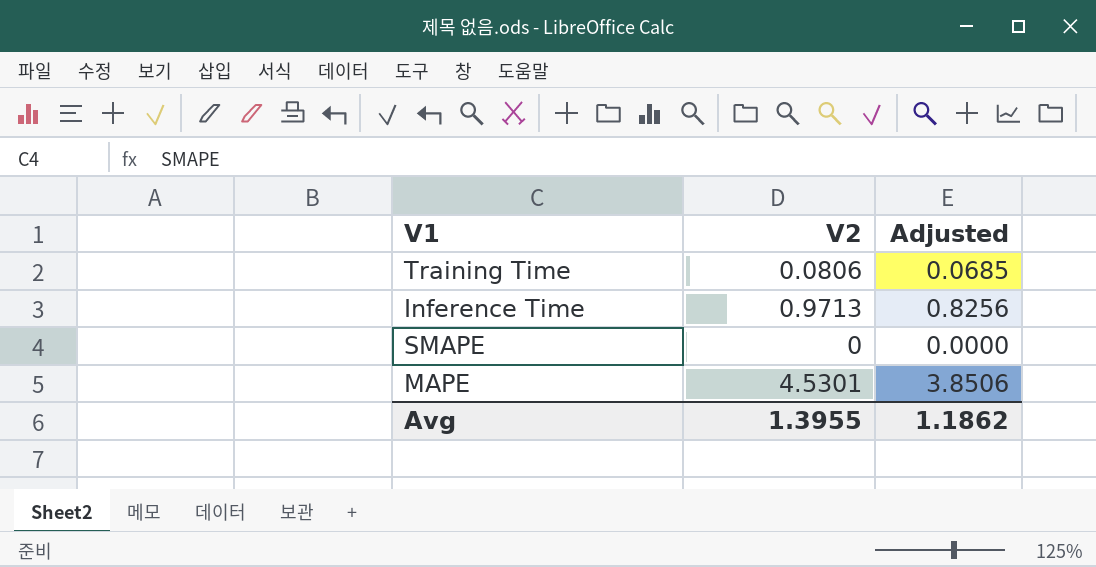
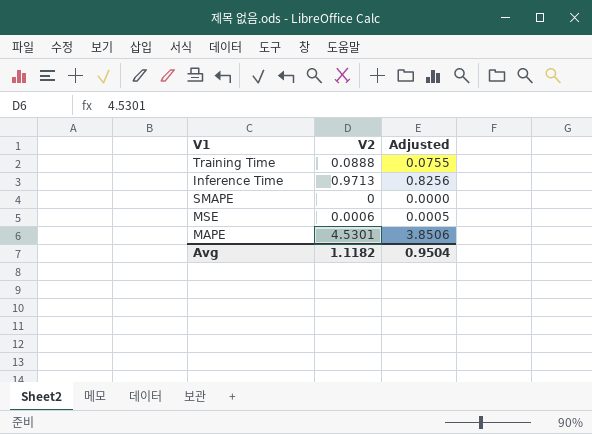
Training Time | V2: 0.0806 -> 0.0888
Training Time | Adjusted: 0.0685 -> 0.0755
row MSE: none -> 0.0006 | 0.0005
Avg | V2: 1.3955 -> 1.1182
Avg | Adjusted: 1.1862 -> 0.9504

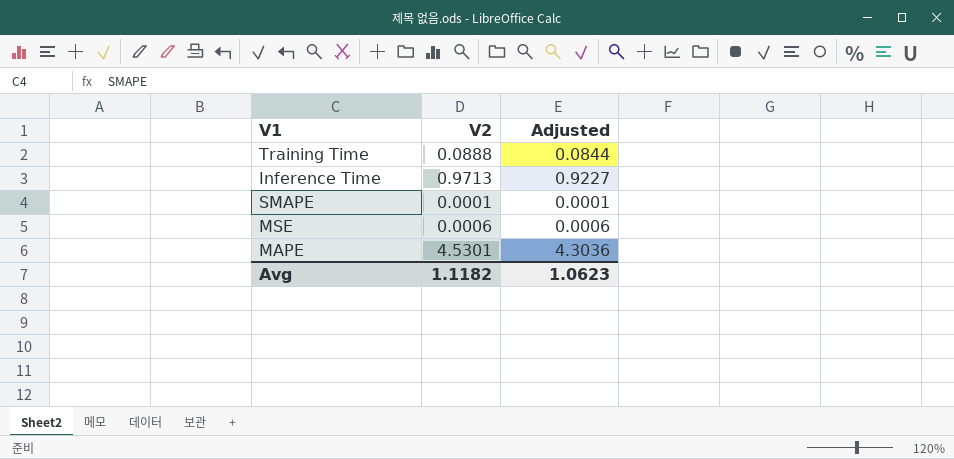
column Adjusted | formula: [V2] * 0.85 -> [V2] * 0.95
SMAPE | V2: 0 -> 0.0001
Avg | Adjusted: 0.9504 -> 1.0623

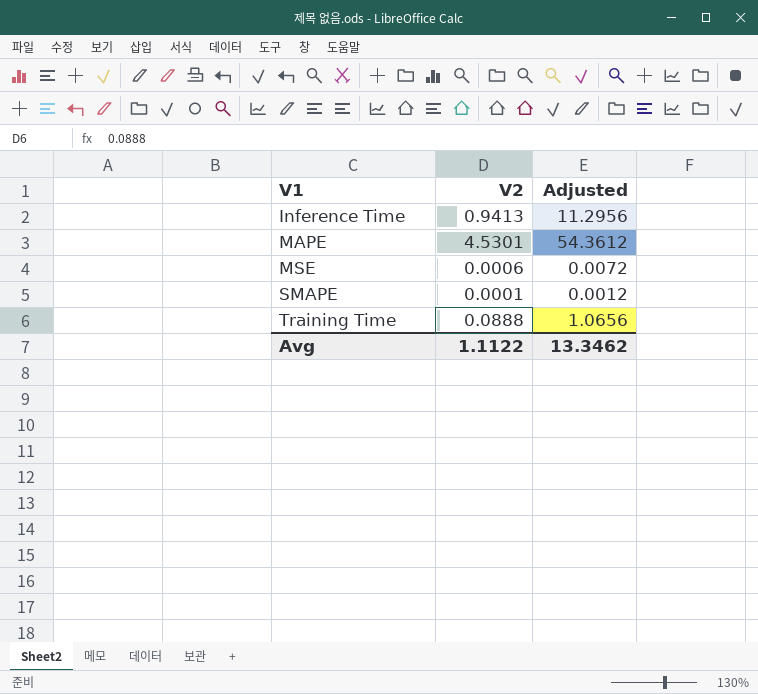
row order: none -> V1 ascending
column Adjusted | formula: [V2] * 0.95 -> [V2] * 12
Inference Time | V2: 0.9713 -> 0.9413
Avg | V2: 1.1182 -> 1.1122
Avg | Adjusted: 1.0623 -> 13.3462

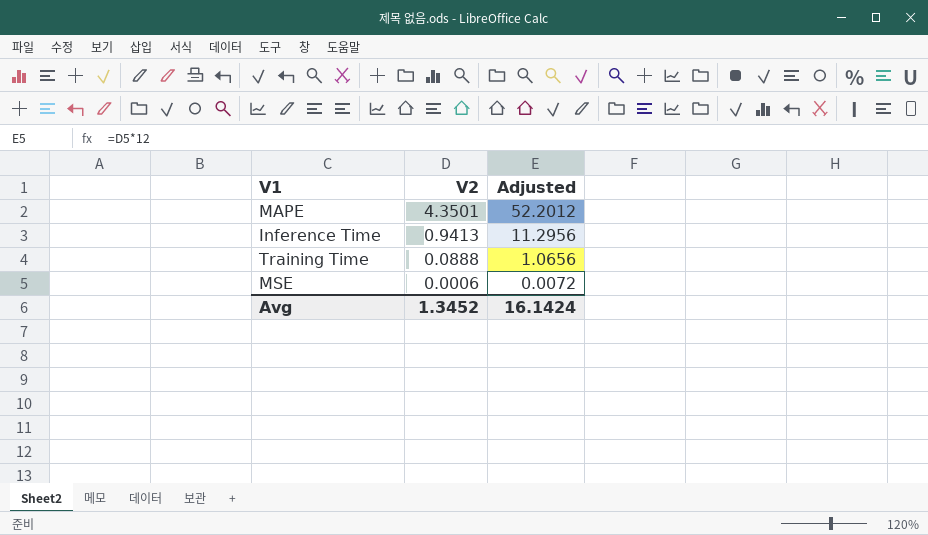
row order: V1 ascending -> V2 descending
row SMAPE: 0.0001 | 0.0012 -> none
MAPE | V2: 4.5301 -> 4.3501
MAPE | Adjusted: 54.3612 -> 52.2012
Avg | V2: 1.1122 -> 1.3452
Avg | Adjusted: 13.3462 -> 16.1424

